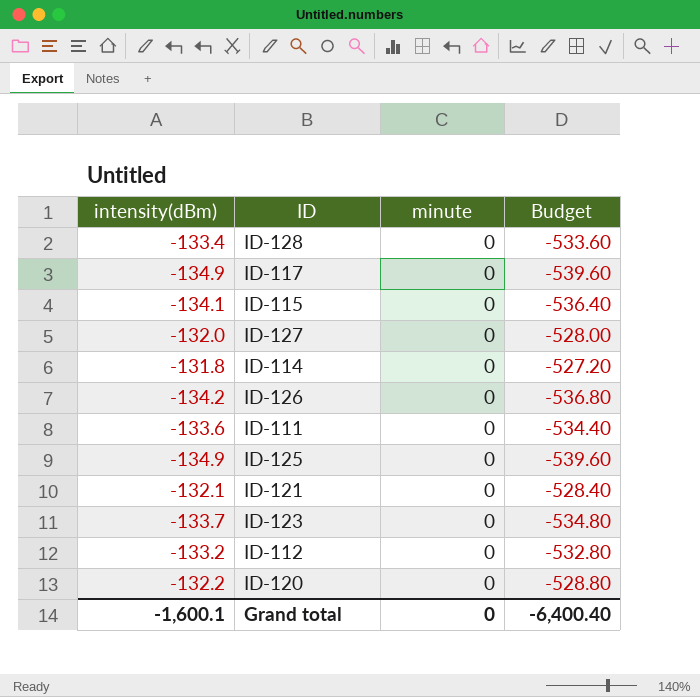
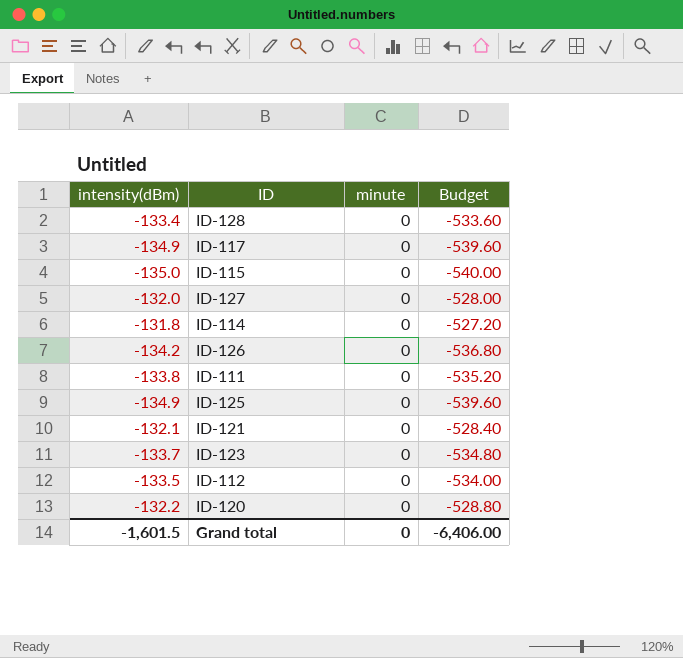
ID-115 | intensity(dBm): -134.1 -> -135.0
ID-115 | Budget: -536.40 -> -540.00
ID-111 | intensity(dBm): -133.6 -> -133.8
ID-111 | Budget: -534.40 -> -535.20
ID-112 | intensity(dBm): -133.2 -> -133.5
ID-112 | Budget: -532.80 -> -534.00
Grand total | intensity(dBm): -1,600.1 -> -1,601.5
Grand total | Budget: -6,400.40 -> -6,406.00

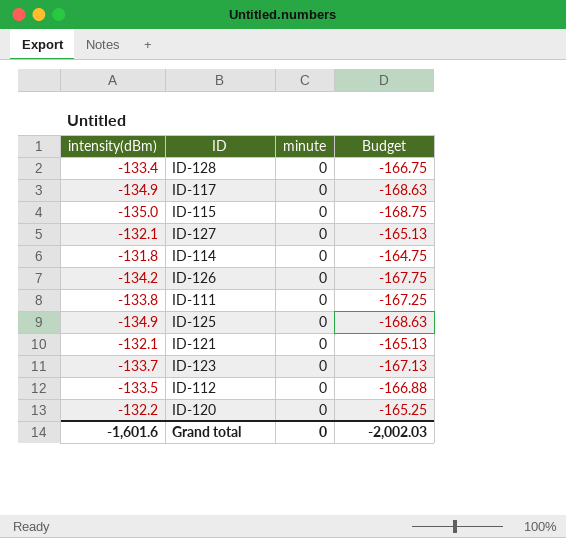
column Budget | formula: [intensity(dBm)] * 4 -> [intensity(dBm)] * 1.25
ID-127 | intensity(dBm): -132.0 -> -132.1
Grand total | intensity(dBm): -1,601.5 -> -1,601.6
Grand total | Budget: -6,406.00 -> -2,002.03

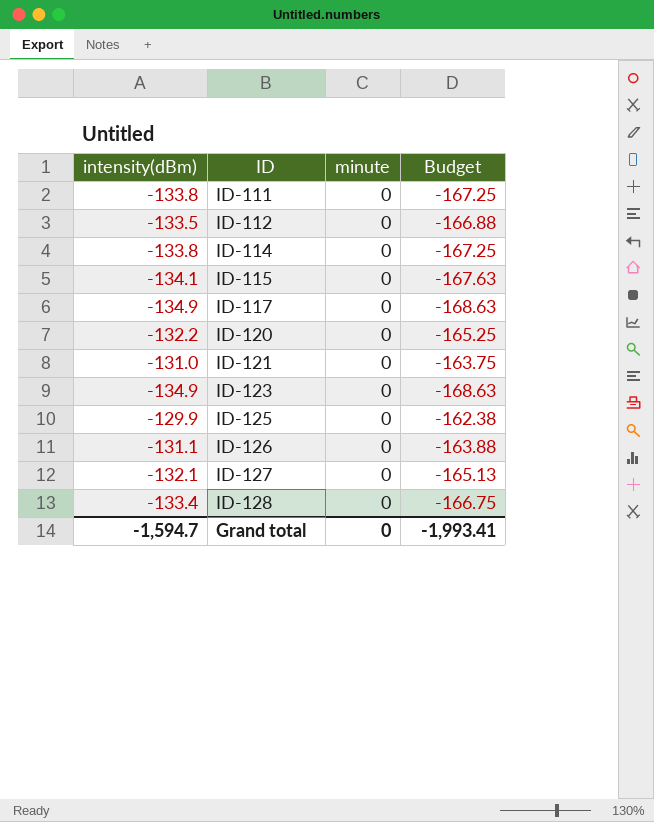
row order: none -> ID ascending
ID-114 | intensity(dBm): -131.8 -> -133.8
ID-114 | Budget: -164.75 -> -167.25
ID-115 | intensity(dBm): -135.0 -> -134.1
ID-115 | Budget: -168.75 -> -167.63
ID-121 | intensity(dBm): -132.1 -> -131.0
ID-121 | Budget: -165.13 -> -163.75
ID-123 | intensity(dBm): -133.7 -> -134.9
ID-123 | Budget: -167.13 -> -168.63
ID-125 | intensity(dBm): -134.9 -> -129.9
ID-125 | Budget: -168.63 -> -162.38
ID-126 | intensity(dBm): -134.2 -> -131.1
ID-126 | Budget: -167.75 -> -163.88
Grand total | intensity(dBm): -1,601.6 -> -1,594.7
Grand total | Budget: -2,002.03 -> -1,993.41

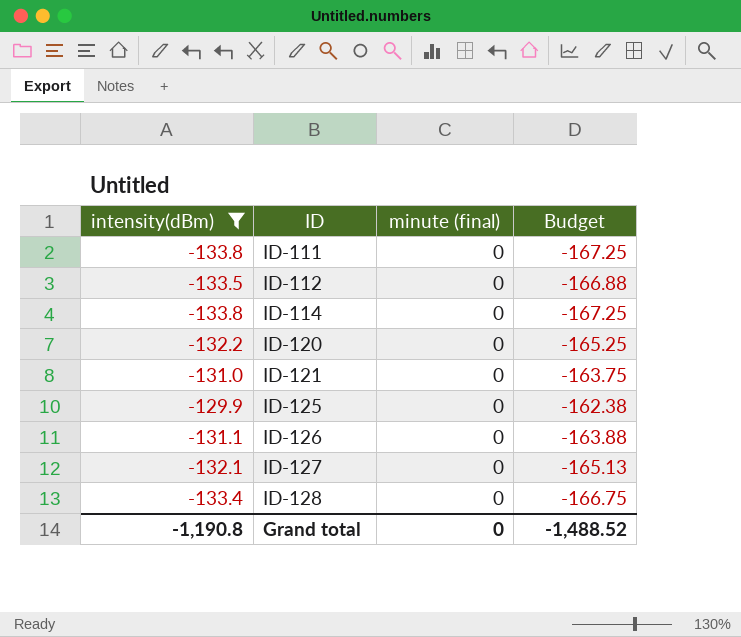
filter: none -> intensity(dBm) >= -133.8
column name: minute -> minute (final)
Grand total | intensity(dBm): -1,594.7 -> -1,190.8
Grand total | Budget: -1,993.41 -> -1,488.52

